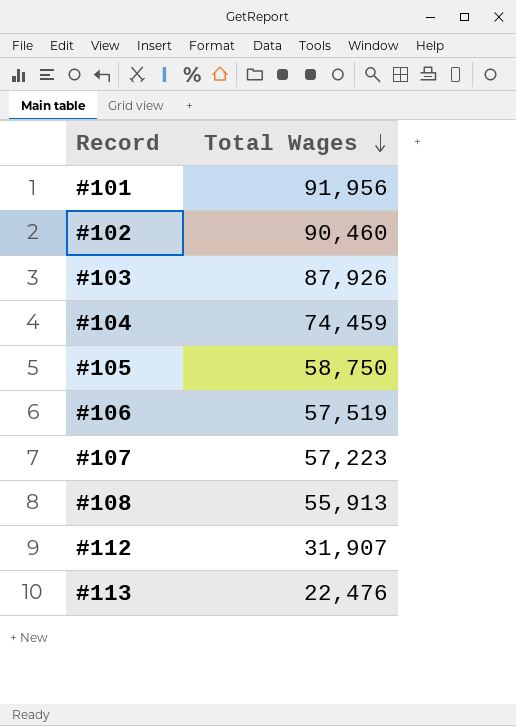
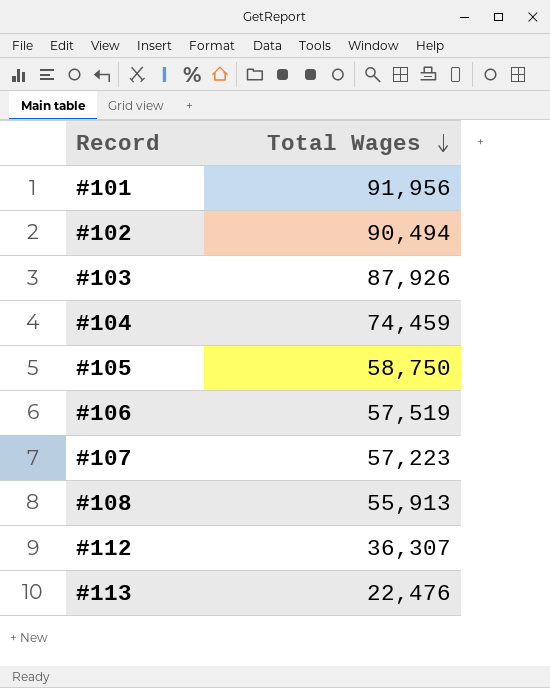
#102 | Total Wages: 90,460 -> 90,494
#112 | Total Wages: 31,907 -> 36,307

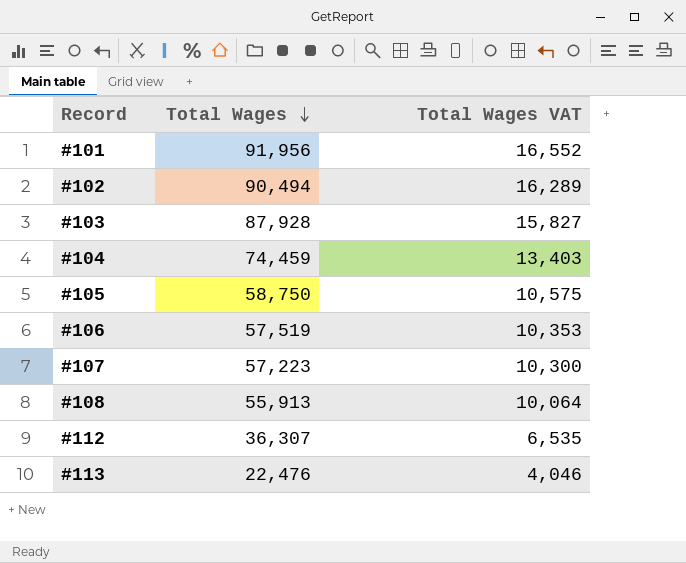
column Total Wages VAT | formula: none -> [Total Wages] * 0.18
#103 | Total Wages: 87,926 -> 87,928

